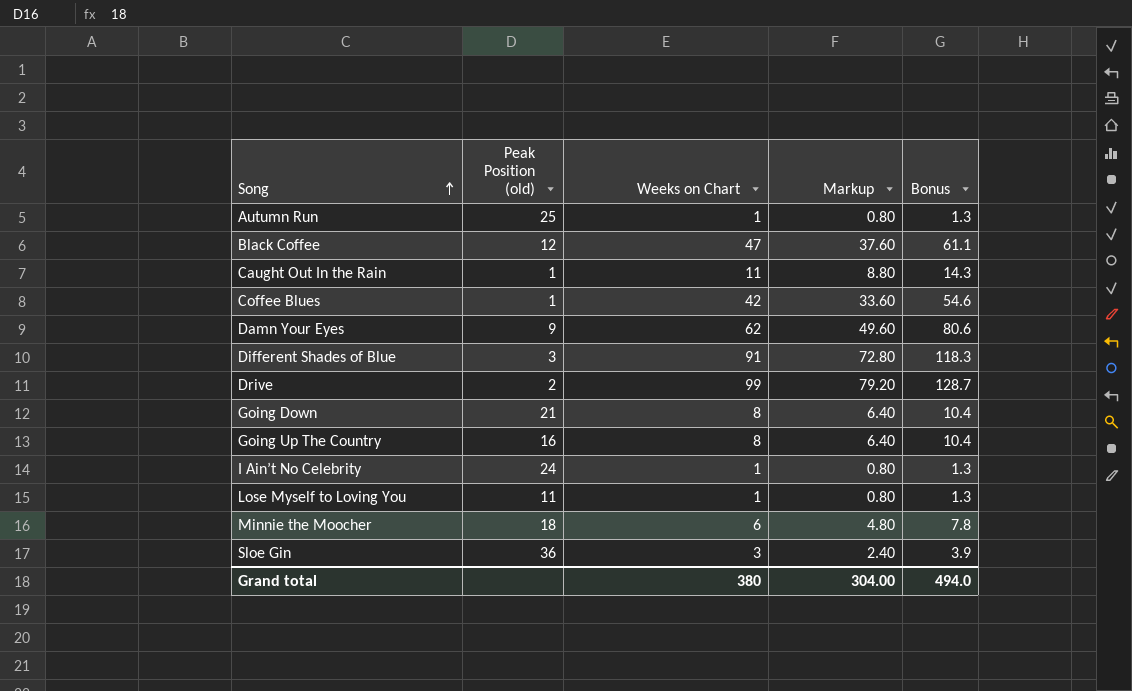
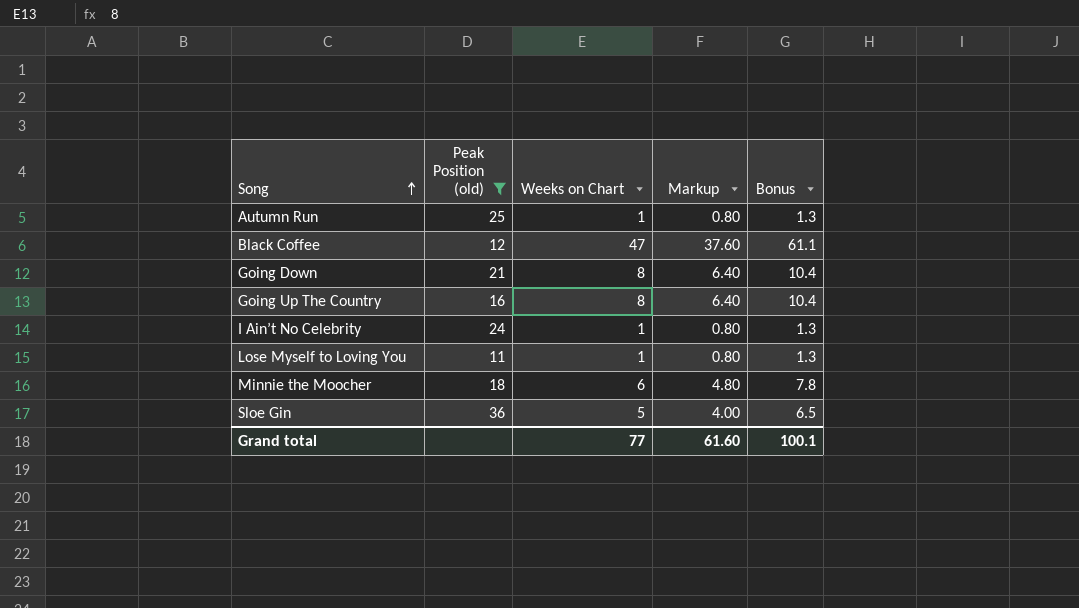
filter: none -> Peak Position (old) >= 11
Sloe Gin | Weeks on Chart: 3 -> 5
Sloe Gin | Markup: 2.40 -> 4.00
Sloe Gin | Bonus: 3.9 -> 6.5
Grand total | Weeks on Chart: 380 -> 77
Grand total | Markup: 304.00 -> 61.60
Grand total | Bonus: 494.0 -> 100.1

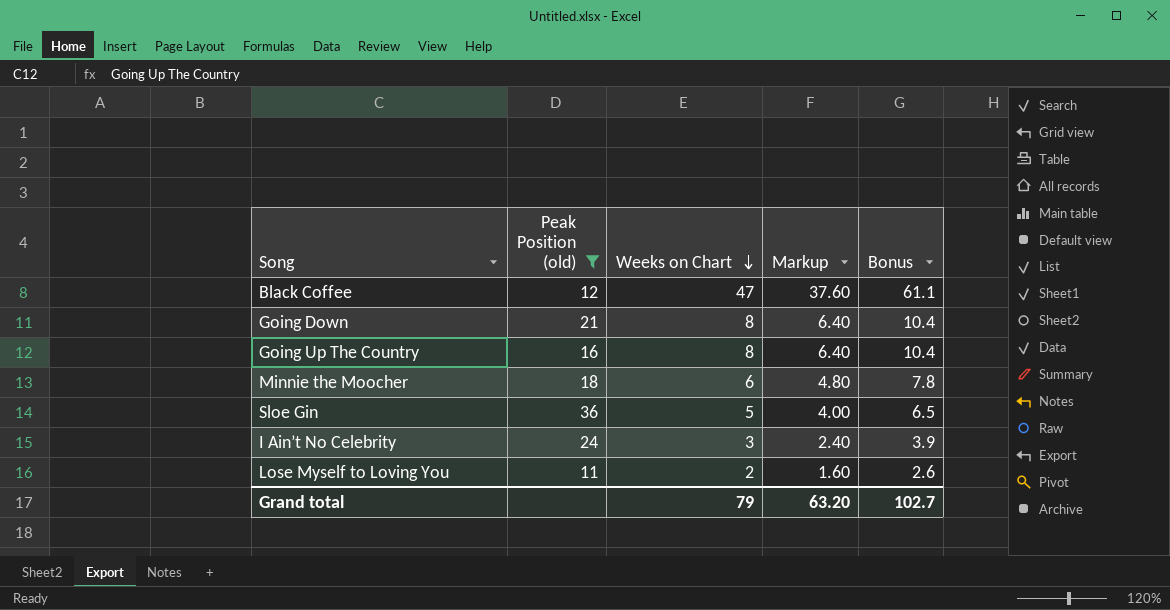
row order: Song ascending -> Weeks on Chart descending
row Autumn Run: 25 | 1 | 0.80 | 1.3 -> none
I Ain’t No Celebrity | Weeks on Chart: 1 -> 3
I Ain’t No Celebrity | Markup: 0.80 -> 2.40
I Ain’t No Celebrity | Bonus: 1.3 -> 3.9
Lose Myself to Loving You | Weeks on Chart: 1 -> 2
Lose Myself to Loving You | Markup: 0.80 -> 1.60
Lose Myself to Loving You | Bonus: 1.3 -> 2.6
Grand total | Weeks on Chart: 77 -> 79
Grand total | Markup: 61.60 -> 63.20
Grand total | Bonus: 100.1 -> 102.7

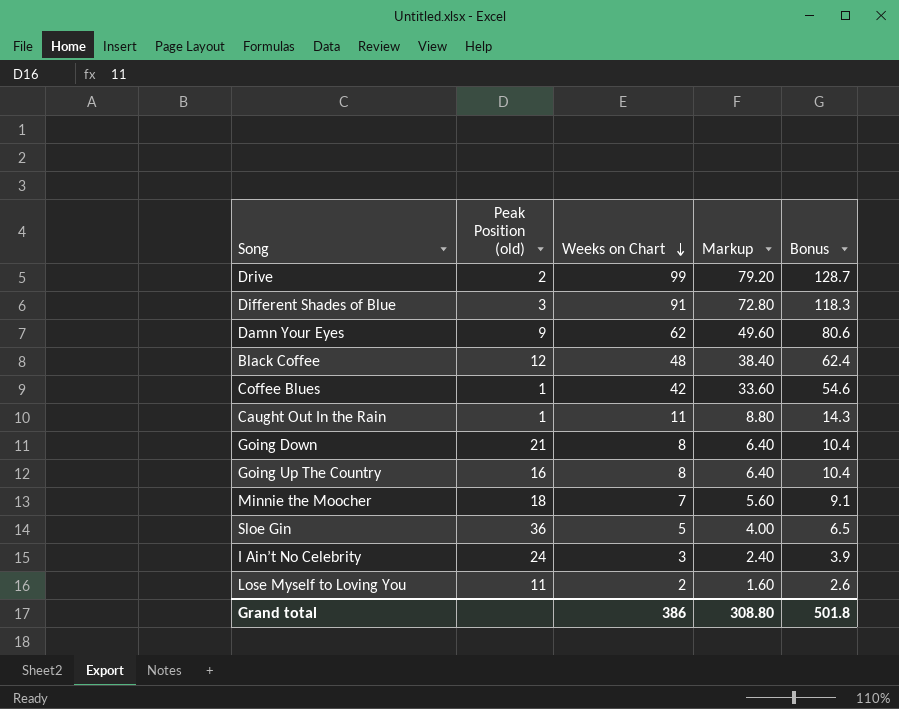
filter: Peak Position (old) >= 11 -> none
Black Coffee | Weeks on Chart: 47 -> 48
Black Coffee | Markup: 37.60 -> 38.40
Black Coffee | Bonus: 61.1 -> 62.4
Minnie the Moocher | Weeks on Chart: 6 -> 7
Minnie the Moocher | Markup: 4.80 -> 5.60
Minnie the Moocher | Bonus: 7.8 -> 9.1
Grand total | Weeks on Chart: 79 -> 386
Grand total | Markup: 63.20 -> 308.80
Grand total | Bonus: 102.7 -> 501.8

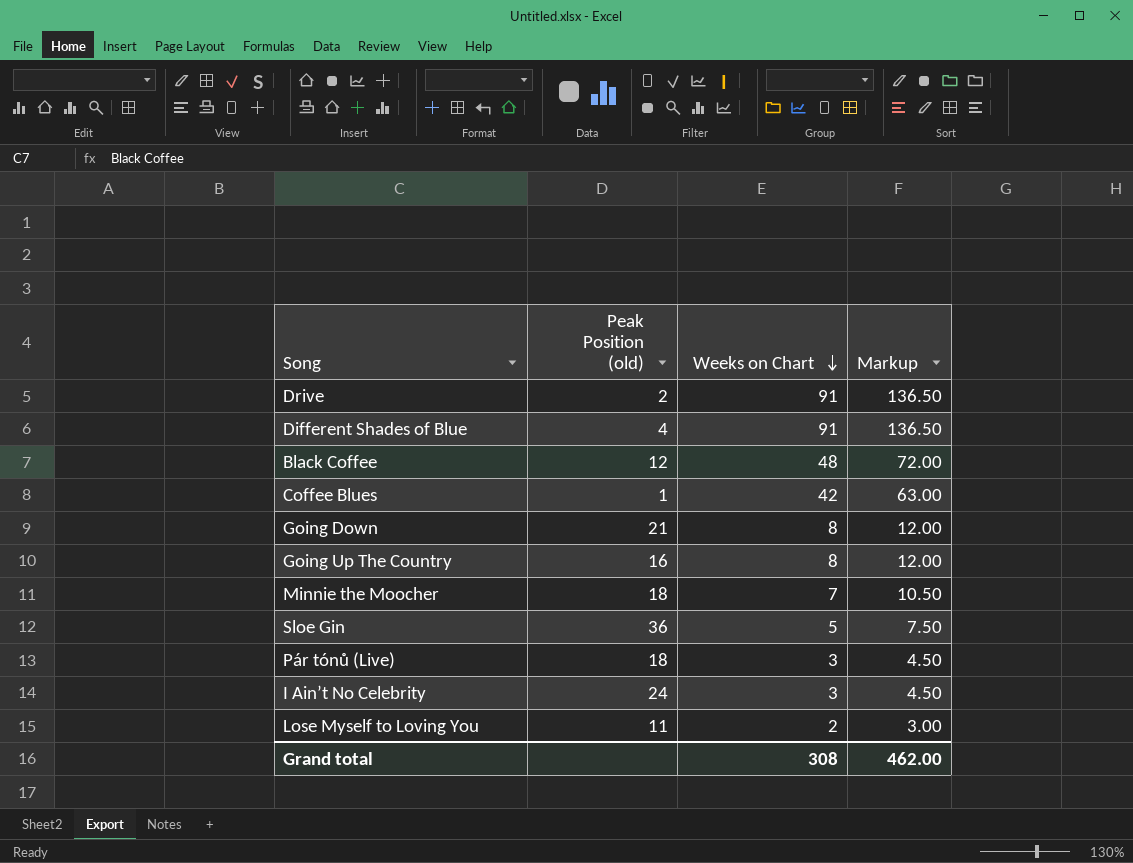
column Bonus | formula: [Weeks on Chart] * 1.3 -> none
column Markup | formula: [Weeks on Chart] * 0.8 -> [Weeks on Chart] * 1.5
row Damn Your Eyes: 9 | 62 | 49.60 | 80.6 -> none
row Caught Out In the Rain: 1 | 11 | 8.80 | 14.3 -> none
Drive | Weeks on Chart: 99 -> 91
Different Shades of Blue | Peak Position (old): 3 -> 4
row Pár tónů (Live): none -> 18 | 3 | 4.50
Grand total | Weeks on Chart: 386 -> 308
Grand total | Markup: 308.80 -> 462.00

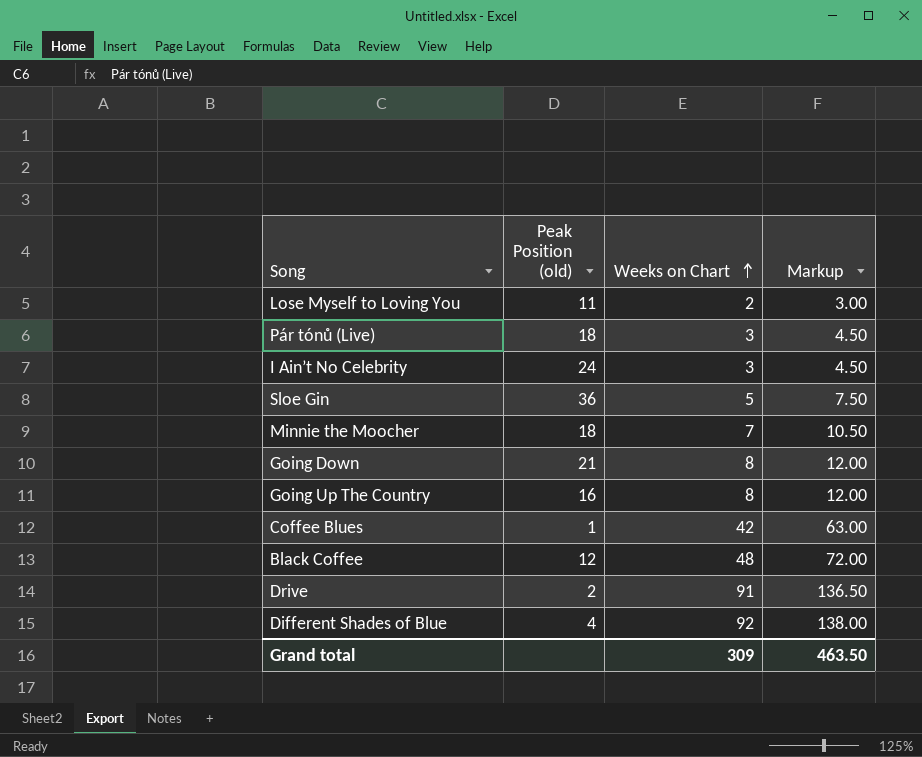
row order: Weeks on Chart descending -> Weeks on Chart ascending
Different Shades of Blue | Weeks on Chart: 91 -> 92
Different Shades of Blue | Markup: 136.50 -> 138.00
Grand total | Weeks on Chart: 308 -> 309
Grand total | Markup: 462.00 -> 463.50

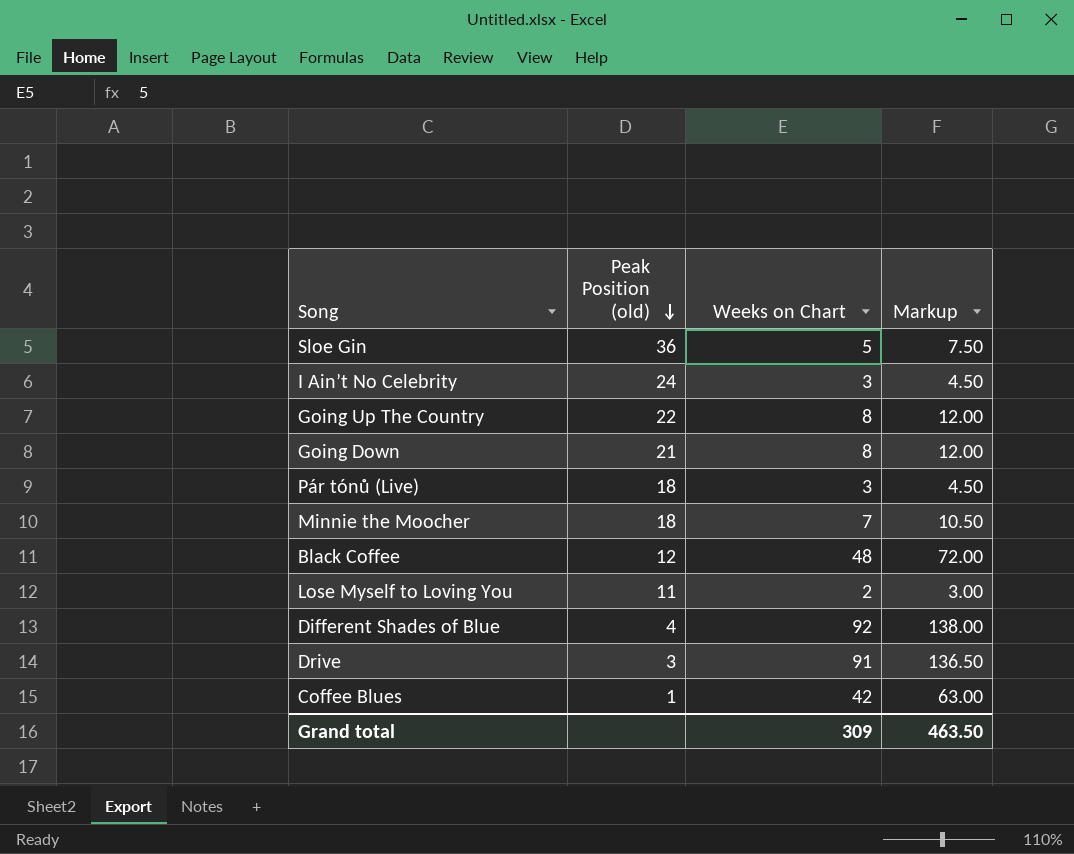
row order: Weeks on Chart ascending -> Peak Position (old) descending
Going Up The Country | Peak Position (old): 16 -> 22
Drive | Peak Position (old): 2 -> 3

